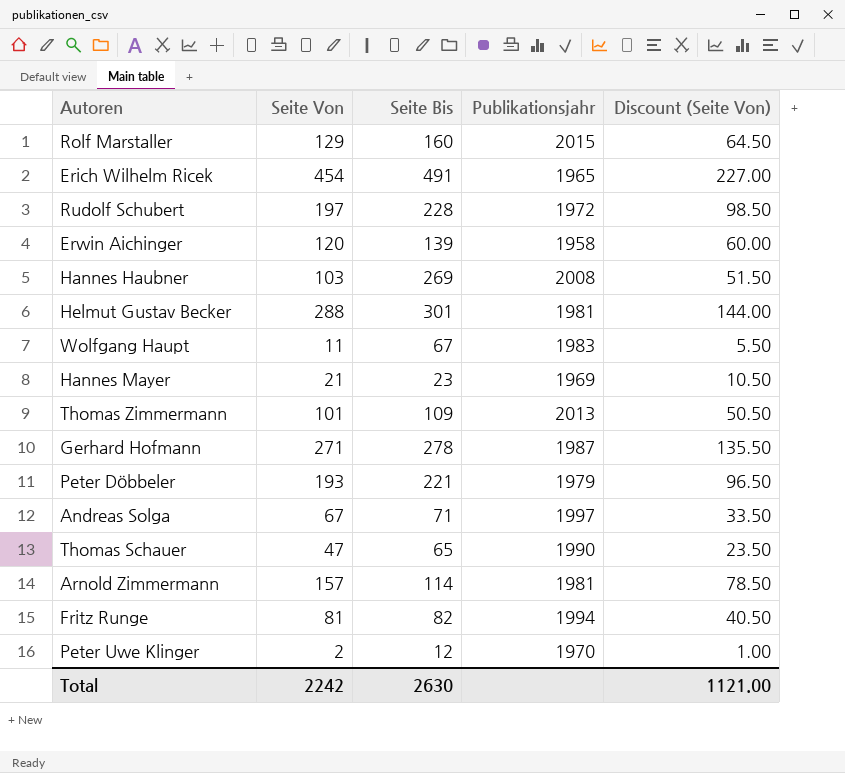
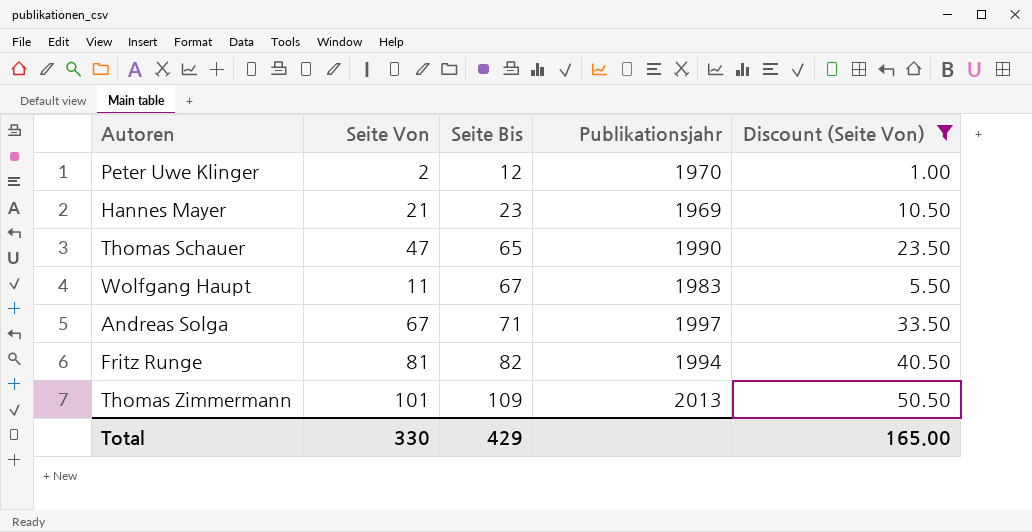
filter: none -> Discount (Seite Von) <= 50.50
row order: none -> Seite Bis ascending
Total | Seite Von: 2242 -> 330
Total | Seite Bis: 2630 -> 429
Total | Discount (Seite Von): 1121.00 -> 165.00

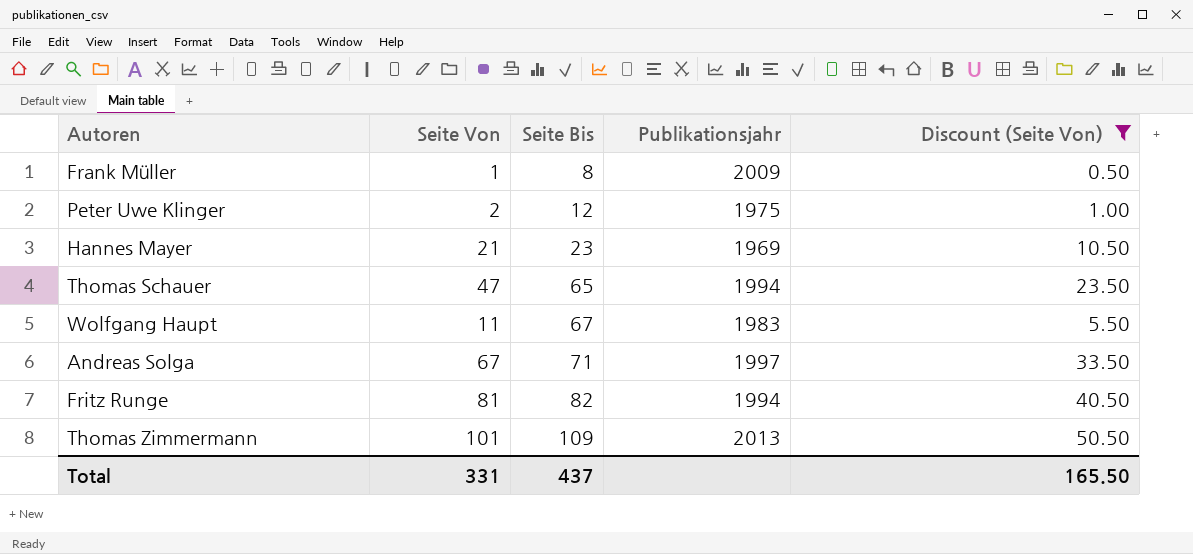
row Frank Müller: none -> 1 | 8 | 2009 | 0.50
Peter Uwe Klinger | Publikationsjahr: 1970 -> 1975
Thomas Schauer | Publikationsjahr: 1990 -> 1994
Total | Seite Von: 330 -> 331
Total | Seite Bis: 429 -> 437
Total | Discount (Seite Von): 165.00 -> 165.50

